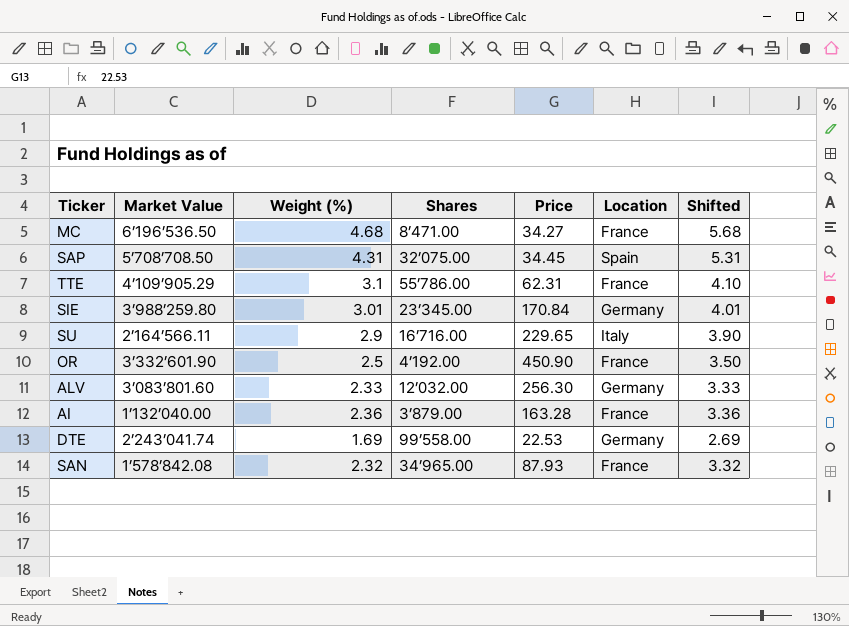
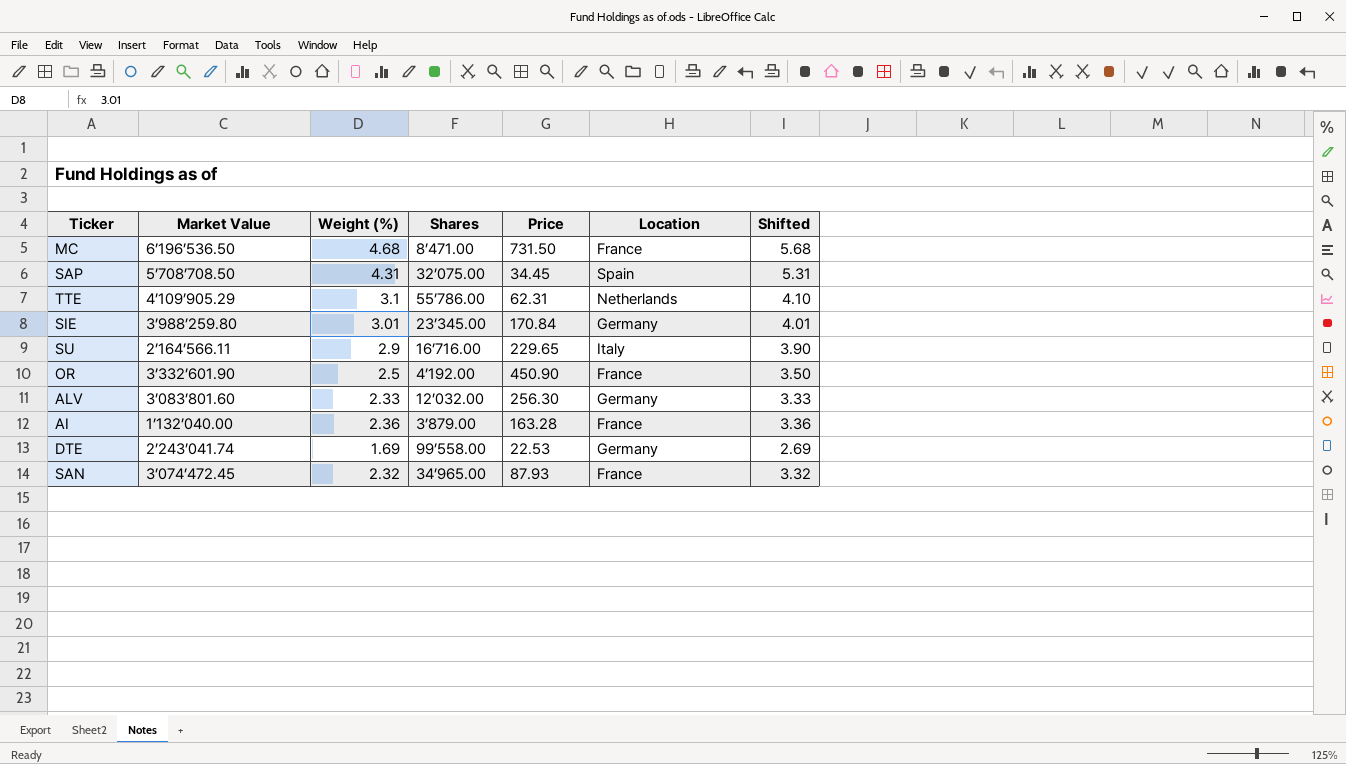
MC | Price: 34.27 -> 731.50
TTE | Location: France -> Netherlands
SAN | Market Value: 1’578’842.08 -> 3’074’472.45

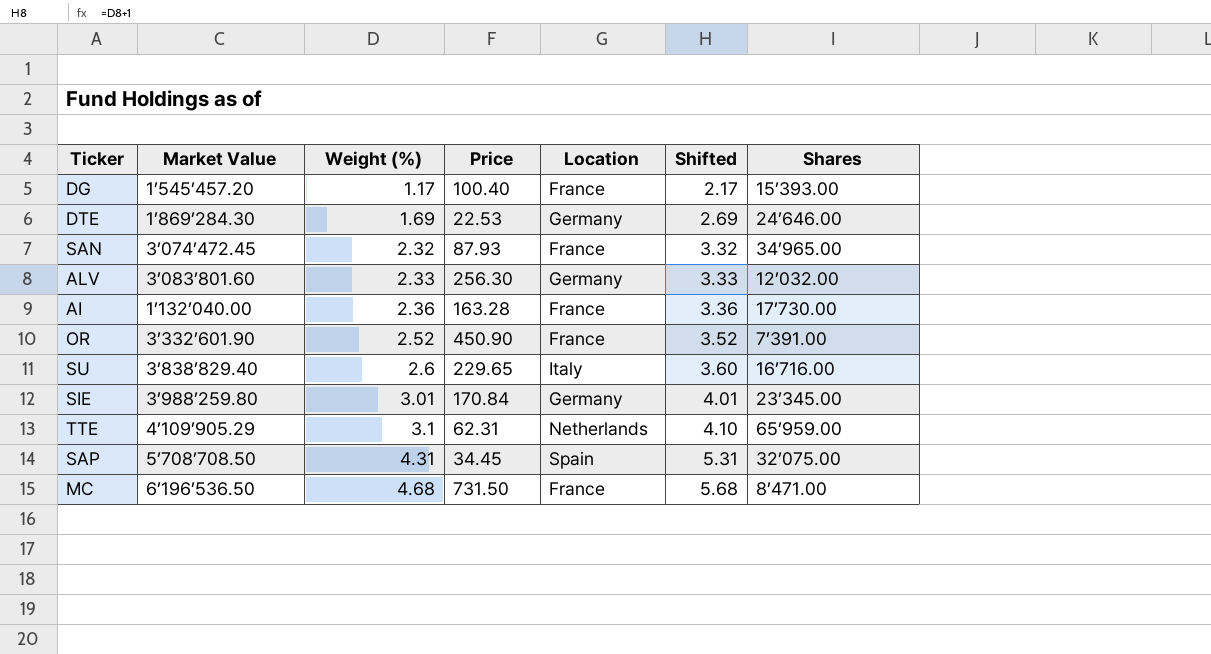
row order: none -> Weight (%) ascending
column Shares | position: 4 -> 7
row DG: none -> 1’545’457.20 | 1.17 | 100.40 | France | 2.17 | 15’393.00
DTE | Market Value: 2’243’041.74 -> 1’869’284.30
DTE | Shares: 99’558.00 -> 24’646.00
AI | Shares: 3’879.00 -> 17’730.00
OR | Weight (%): 2.5 -> 2.52
OR | Shifted: 3.50 -> 3.52
OR | Shares: 4’192.00 -> 7’391.00
SU | Market Value: 2’164’566.11 -> 3’838’829.40
SU | Weight (%): 2.9 -> 2.6
SU | Shifted: 3.90 -> 3.60
TTE | Shares: 55’786.00 -> 65’959.00

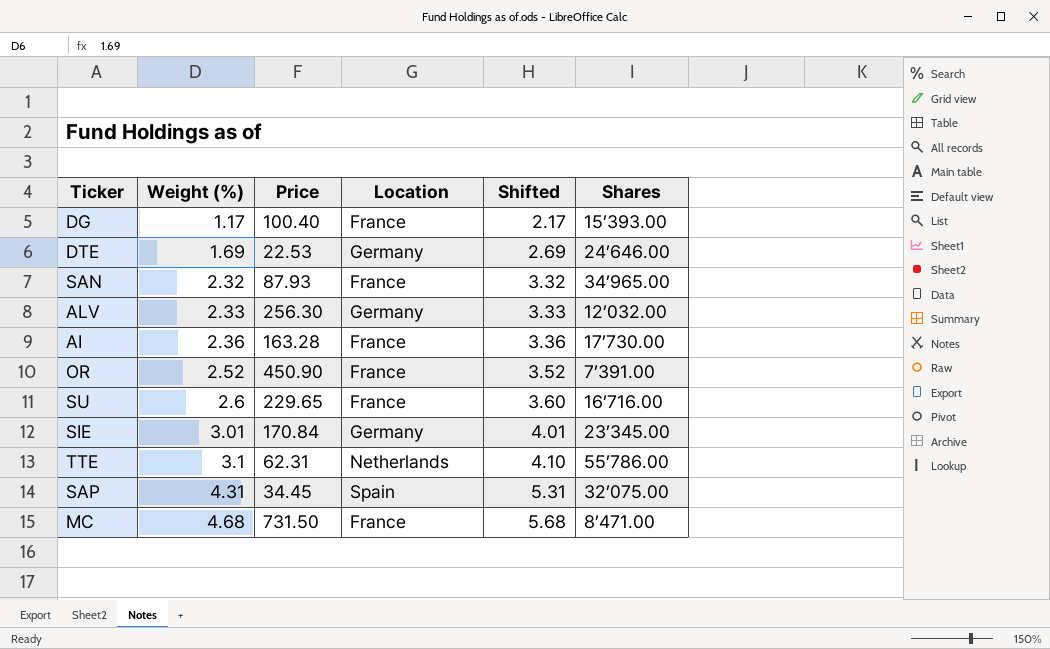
column Market Value | position: 2 -> none
SU | Location: Italy -> France
TTE | Shares: 65’959.00 -> 55’786.00

